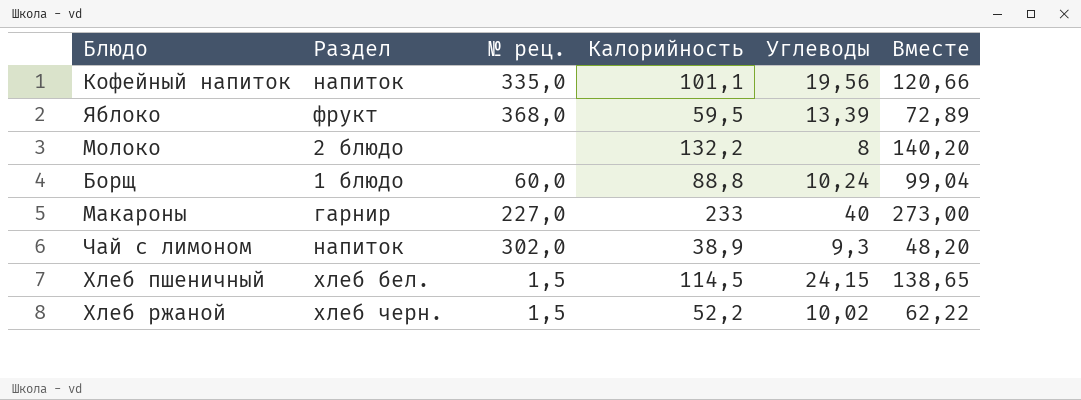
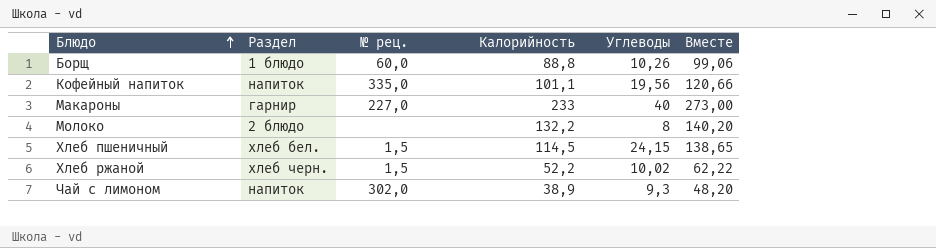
row order: none -> Блюдо ascending
row Яблоко: фрукт | 368,0 | 59,5 | 13,39 | 72,89 -> none
Борщ | Углеводы: 10,24 -> 10,26
Борщ | Вместе: 99,04 -> 99,06

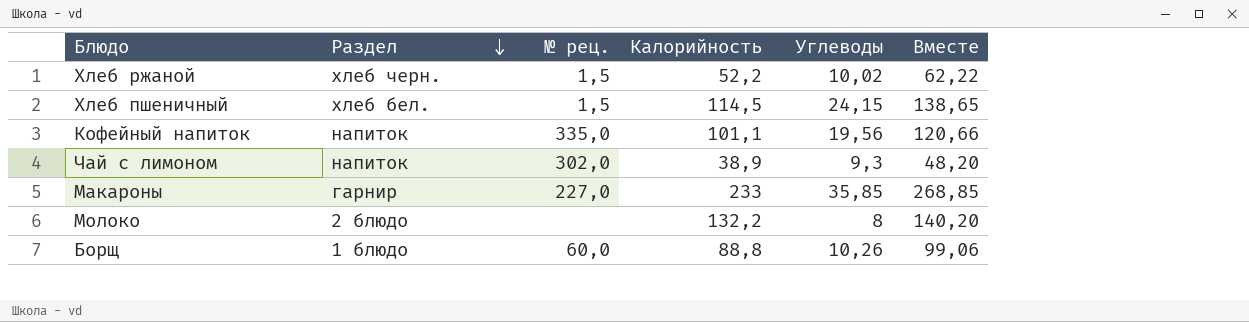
row order: Блюдо ascending -> Раздел descending
Макароны | Углеводы: 40 -> 35,85
Макароны | Вместе: 273,00 -> 268,85

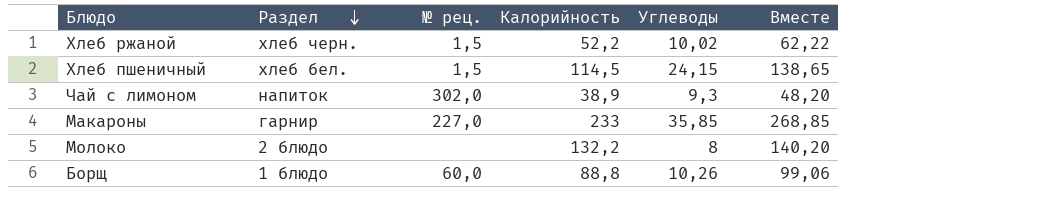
row Кофейный напиток: напиток | 335,0 | 101,1 | 19,56 | 120,66 -> none

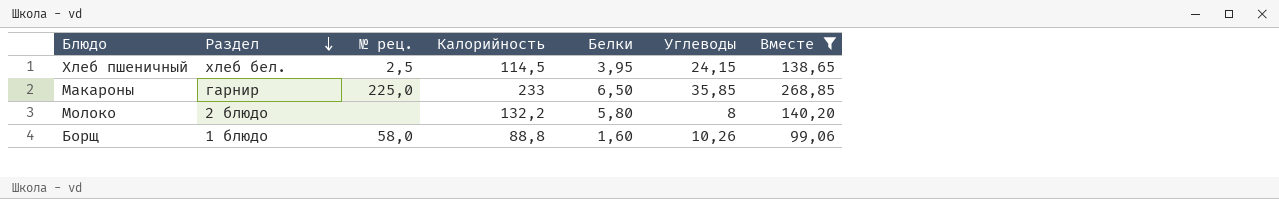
filter: none -> Вместе >= 99,06
column Белки | position: none -> 5
Хлеб пшеничный | № рец.: 1,5 -> 2,5
Макароны | № рец.: 227,0 -> 225,0
Борщ | № рец.: 60,0 -> 58,0

